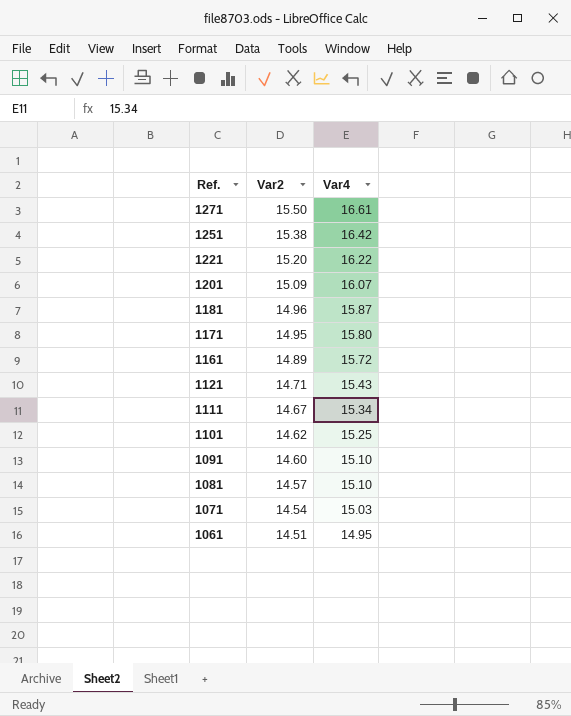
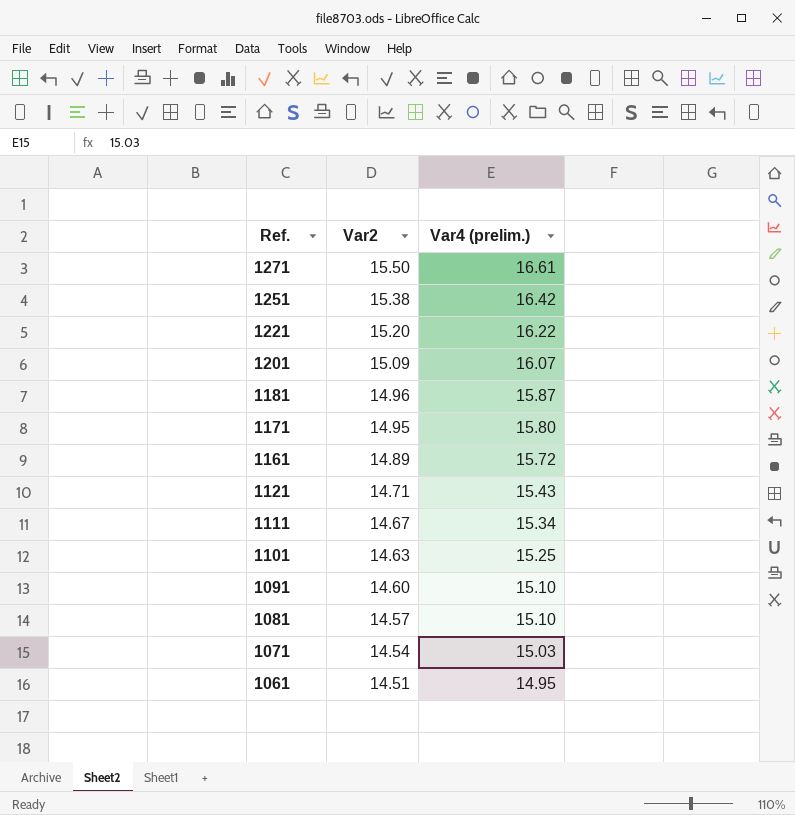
column name: Var4 -> Var4 (prelim.)
1101 | Var2: 14.62 -> 14.63

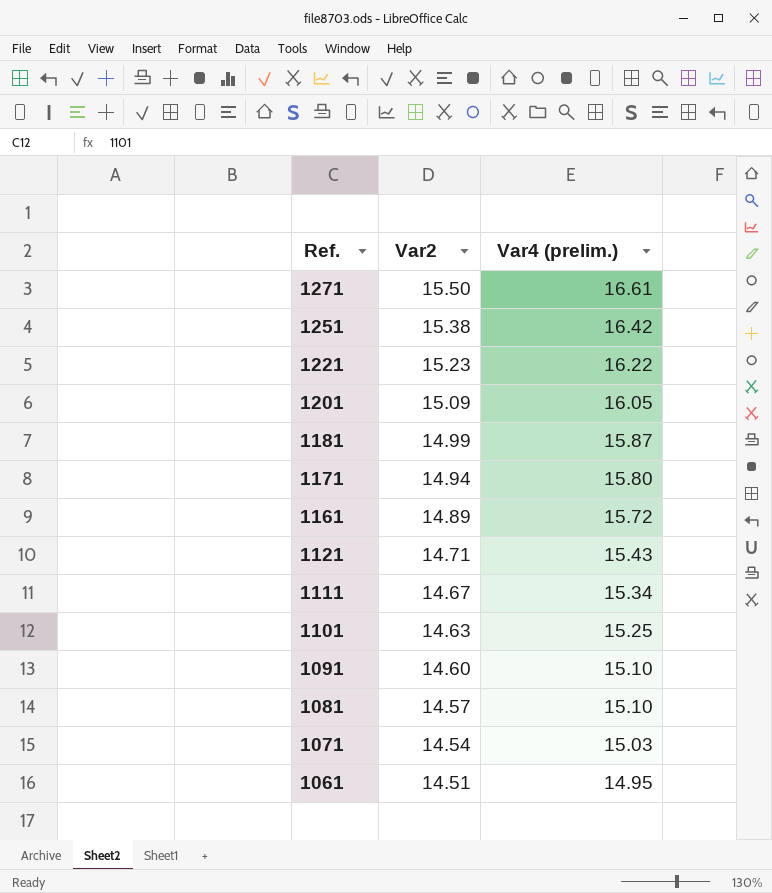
1221 | Var2: 15.20 -> 15.23
1201 | Var4 (prelim.): 16.07 -> 16.05
1181 | Var2: 14.96 -> 14.99
1171 | Var2: 14.95 -> 14.94

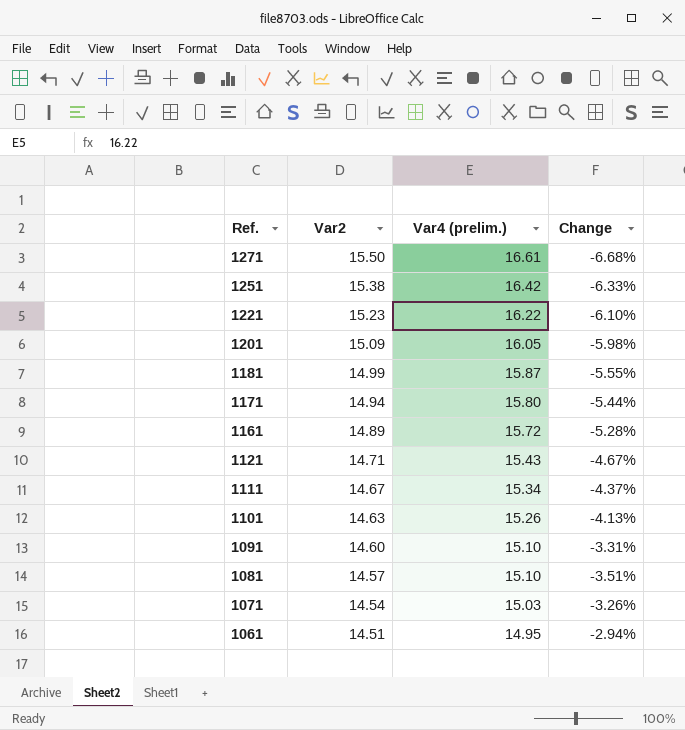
column Change | formula: none -> ([Var2] - [Var4 (prelim.)]) / [Var4 (prelim.)]
1101 | Var4 (prelim.): 15.25 -> 15.26

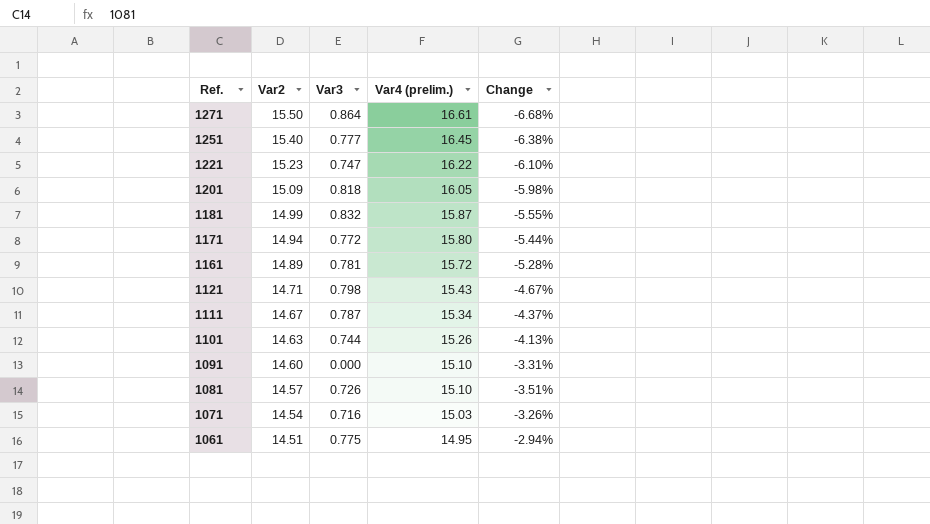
column Var3 | position: none -> 3
1251 | Var2: 15.38 -> 15.40
1251 | Var4 (prelim.): 16.42 -> 16.45
1251 | Change: -6.33% -> -6.38%

